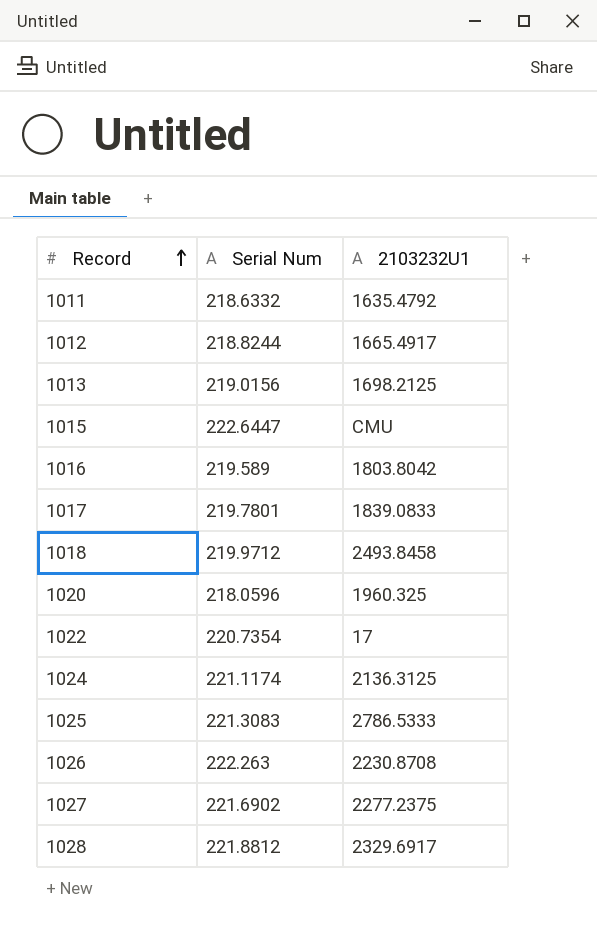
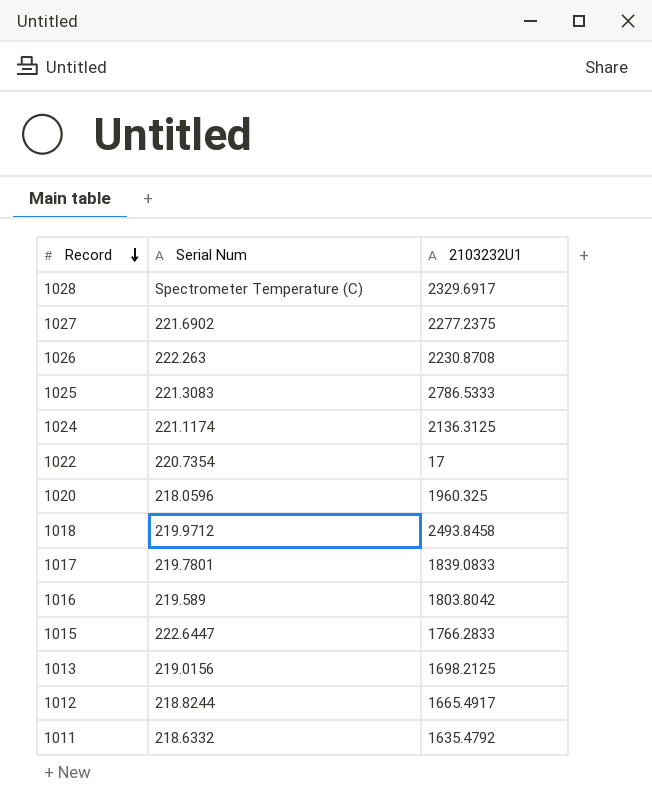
row order: Record ascending -> Record descending
1028 | Serial Num: 221.8812 -> Spectrometer Temperature (C)
1015 | 2103232U1: CMU -> 1766.2833

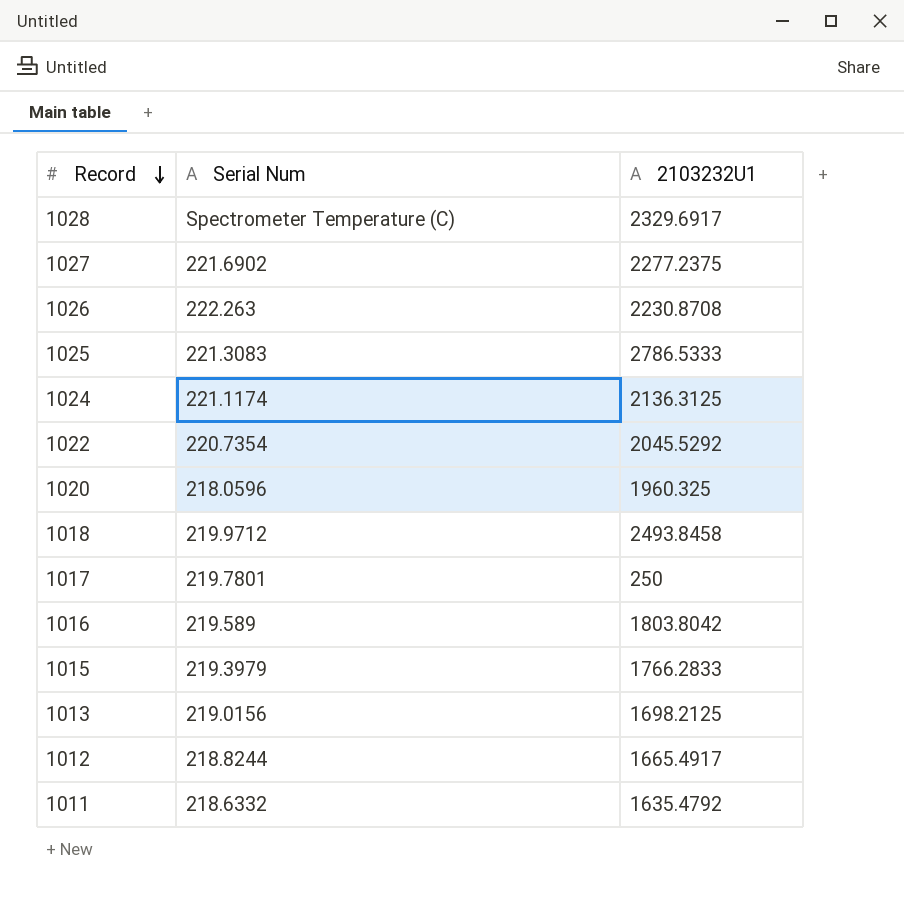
1022 | 2103232U1: 17 -> 2045.5292
1017 | 2103232U1: 1839.0833 -> 250
1015 | Serial Num: 222.6447 -> 219.3979

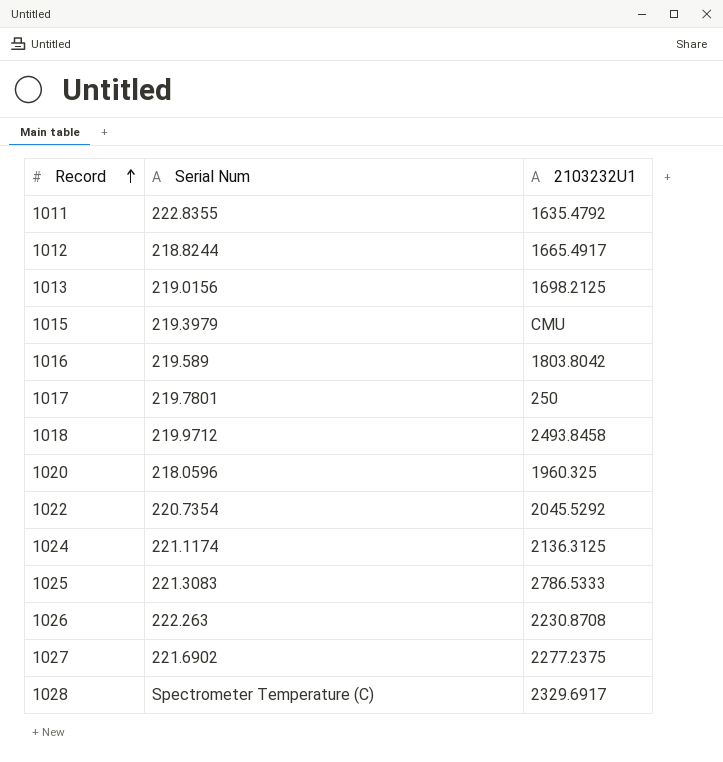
row order: Record descending -> Record ascending
1011 | Serial Num: 218.6332 -> 222.8355
1015 | 2103232U1: 1766.2833 -> CMU

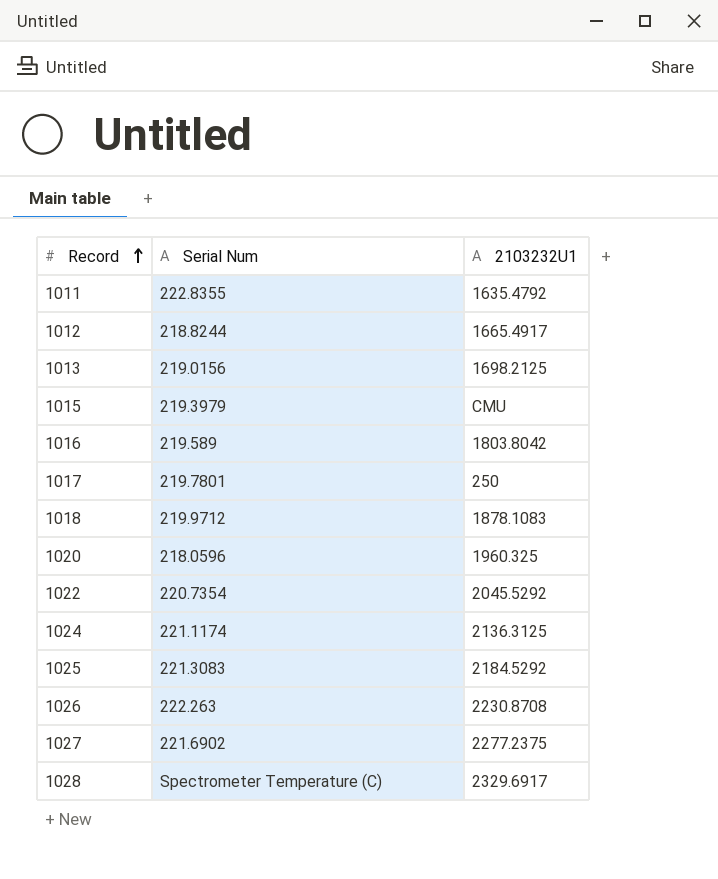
1018 | 2103232U1: 2493.8458 -> 1878.1083
1025 | 2103232U1: 2786.5333 -> 2184.5292

